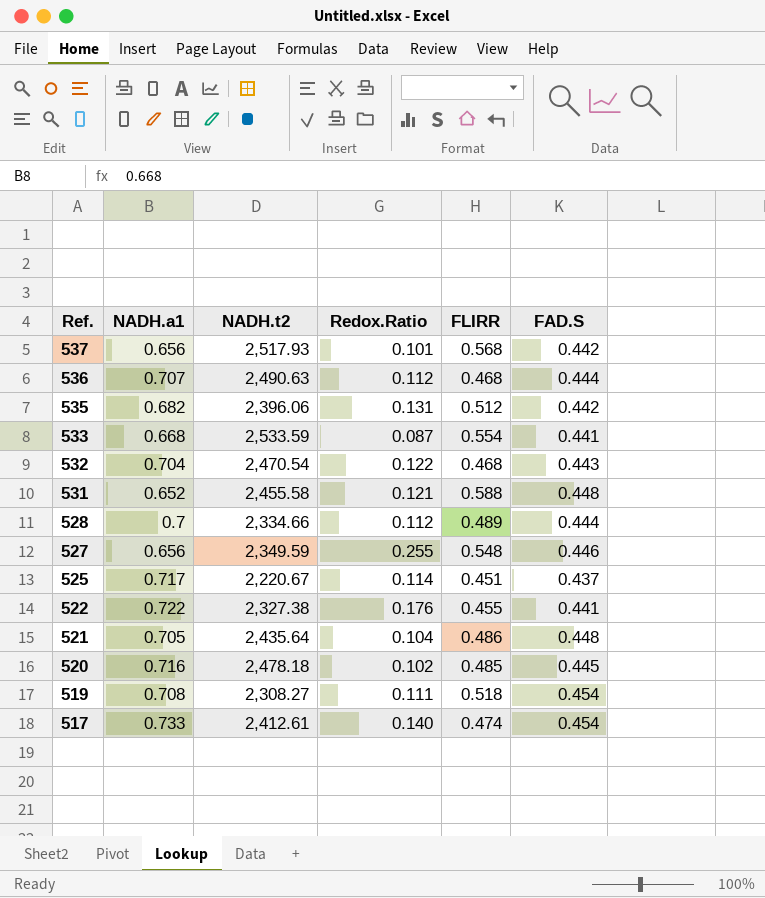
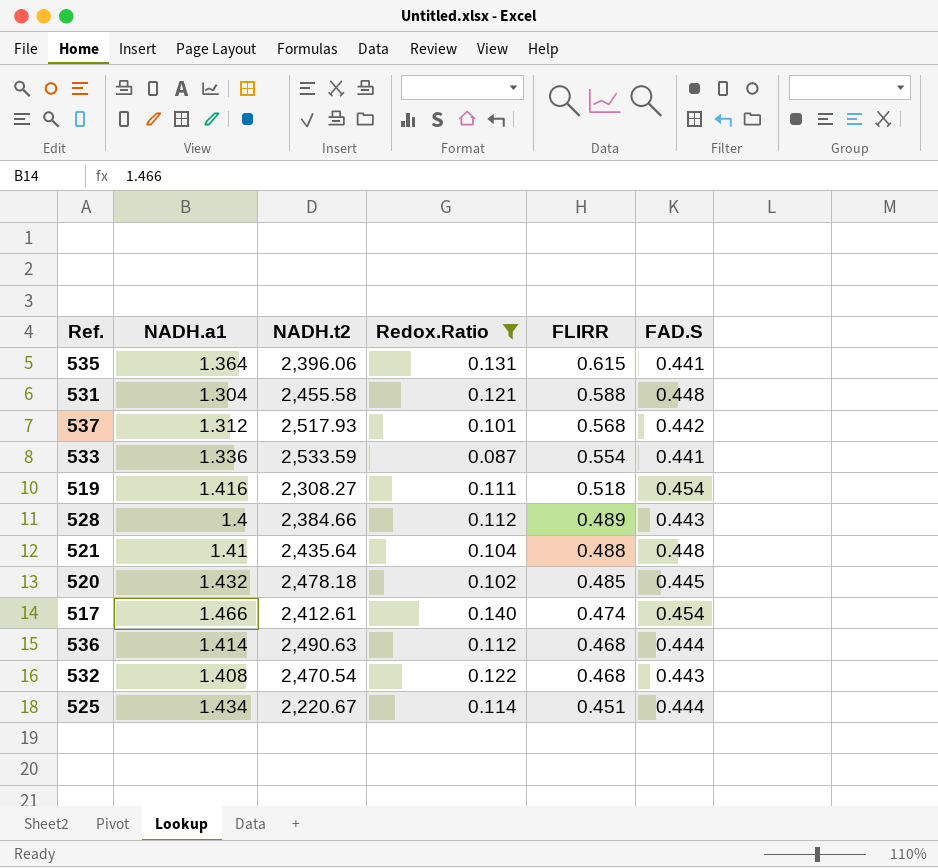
filter: none -> Redox.Ratio <= 0.140
row order: Ref. descending -> FLIRR descending
535 | NADH.a1: 0.682 -> 1.364
535 | FLIRR: 0.512 -> 0.615
535 | FAD.S: 0.442 -> 0.441
531 | NADH.a1: 0.652 -> 1.304
537 | NADH.a1: 0.656 -> 1.312
533 | NADH.a1: 0.668 -> 1.336
519 | NADH.a1: 0.708 -> 1.416
528 | NADH.a1: 0.7 -> 1.4
528 | NADH.t2: 2,334.66 -> 2,384.66
528 | FAD.S: 0.444 -> 0.443
521 | NADH.a1: 0.705 -> 1.41
521 | FLIRR: 0.486 -> 0.488
520 | NADH.a1: 0.716 -> 1.432
517 | NADH.a1: 0.733 -> 1.466
536 | NADH.a1: 0.707 -> 1.414
532 | NADH.a1: 0.704 -> 1.408
525 | NADH.a1: 0.717 -> 1.434
525 | FAD.S: 0.437 -> 0.444

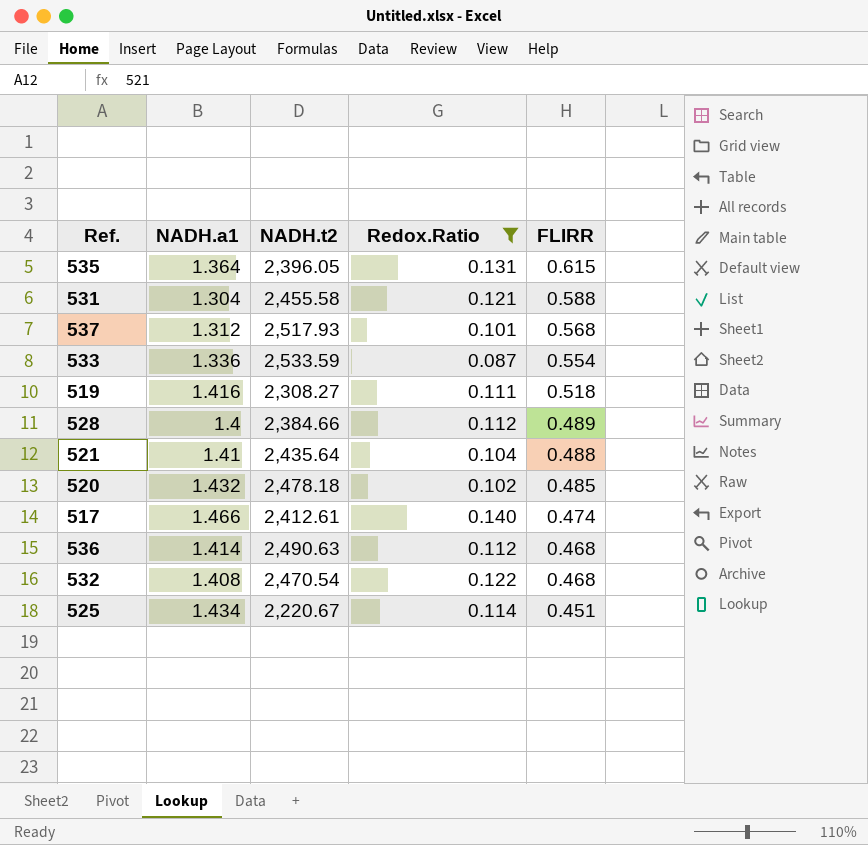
column FAD.S | position: 6 -> none
535 | NADH.t2: 2,396.06 -> 2,396.05

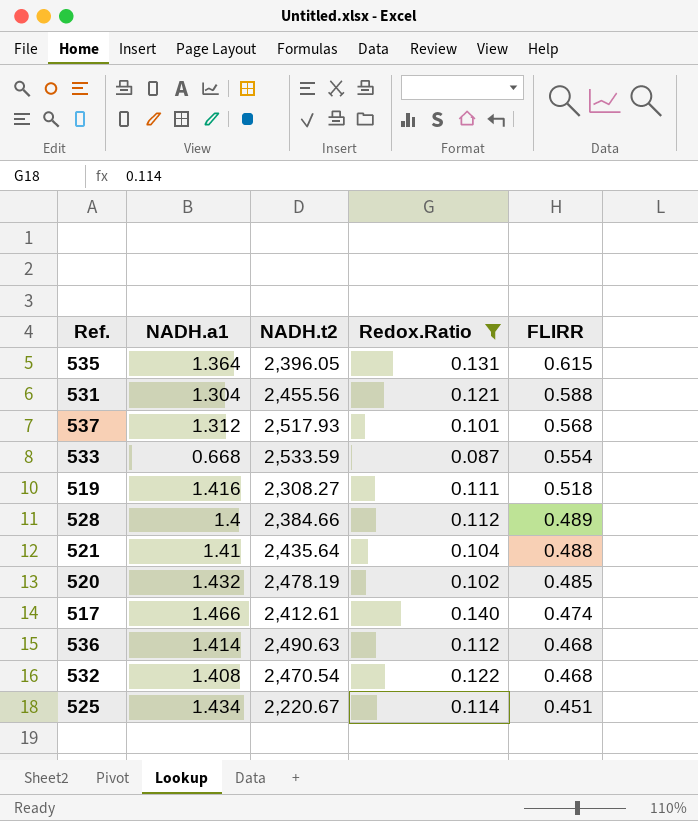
531 | NADH.t2: 2,455.58 -> 2,455.56
533 | NADH.a1: 1.336 -> 0.668
520 | NADH.t2: 2,478.18 -> 2,478.19

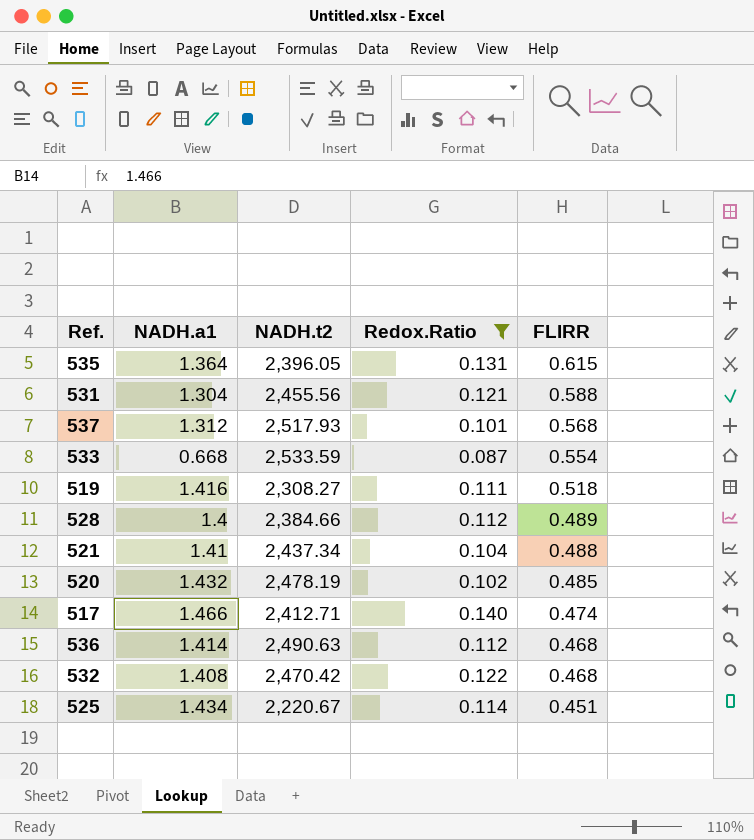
521 | NADH.t2: 2,435.64 -> 2,437.34
517 | NADH.t2: 2,412.61 -> 2,412.71
532 | NADH.t2: 2,470.54 -> 2,470.42

